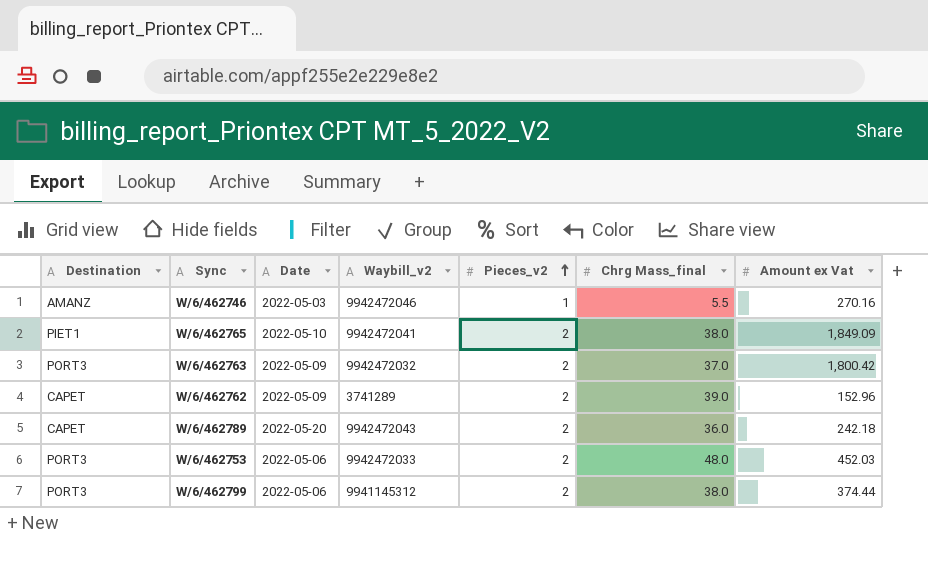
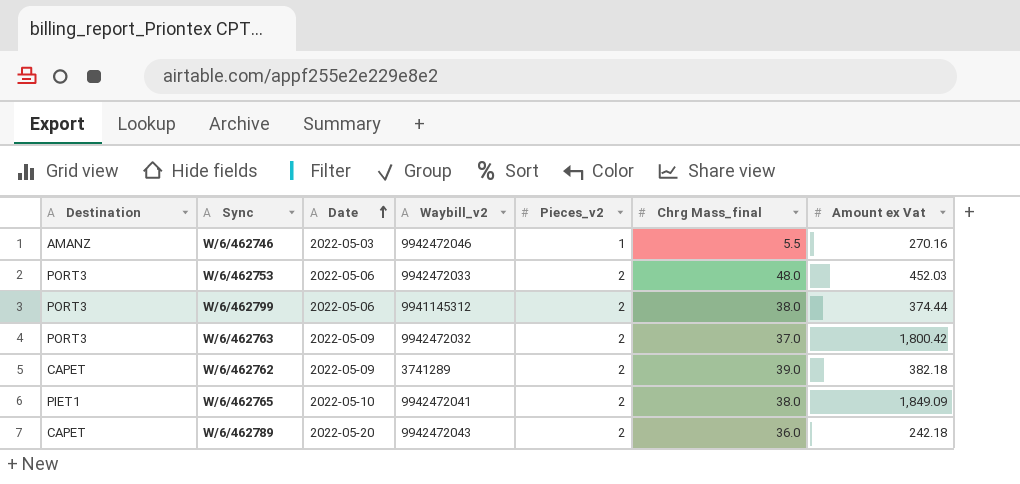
row order: Pieces_v2 ascending -> Date ascending
W/6/462762 | Amount ex Vat: 152.96 -> 382.18

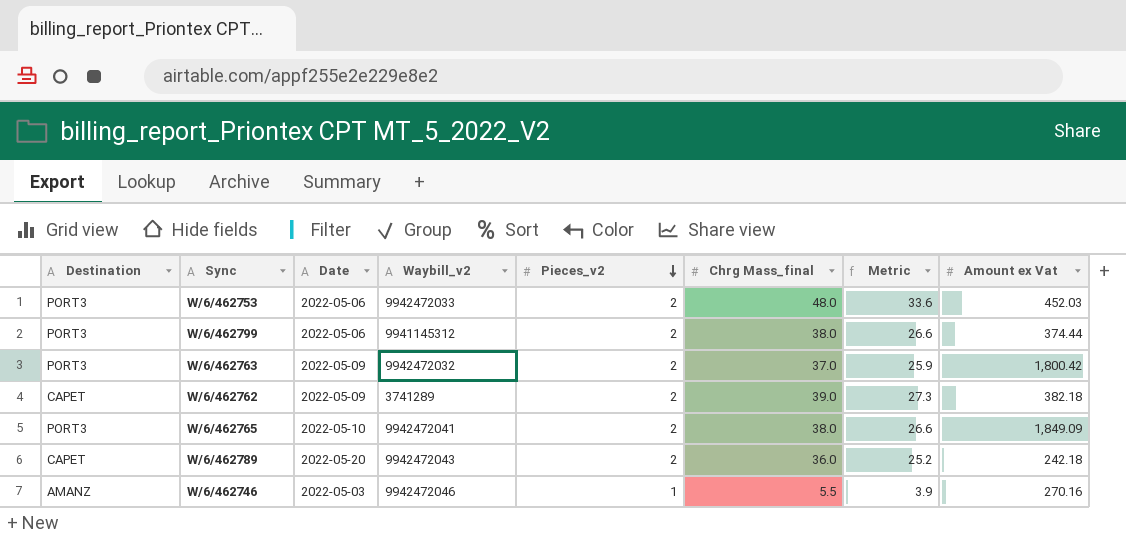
row order: Date ascending -> Pieces_v2 descending
column Metric | formula: none -> [Chrg Mass_final] * 0.7
W/6/462765 | Destination: PIET1 -> PORT3

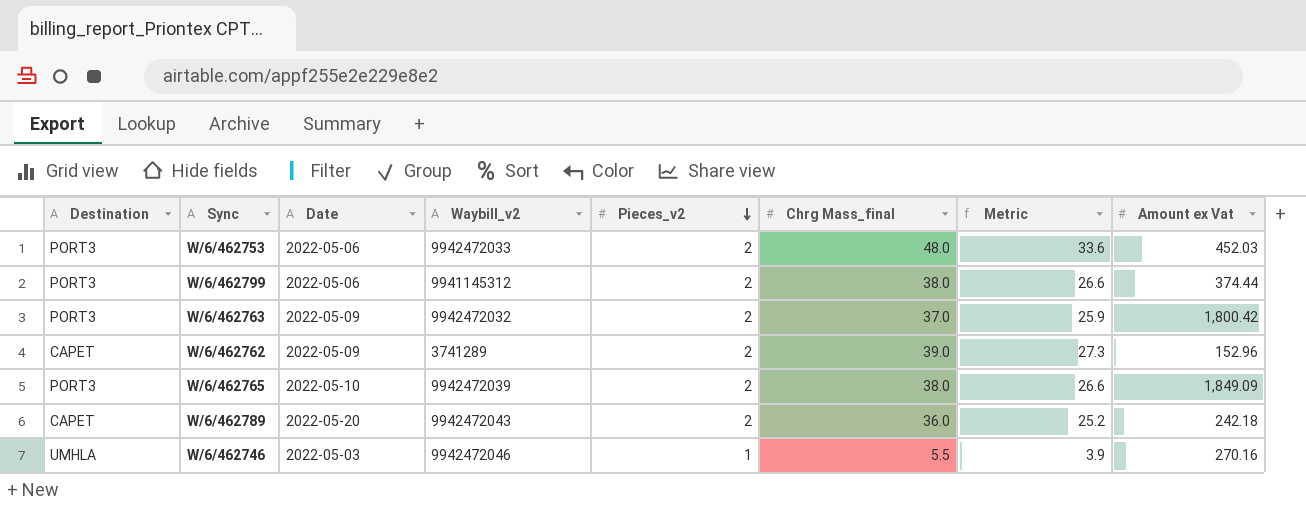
W/6/462762 | Amount ex Vat: 382.18 -> 152.96
W/6/462765 | Waybill_v2: 9942472041 -> 9942472039
W/6/462746 | Destination: AMANZ -> UMHLA

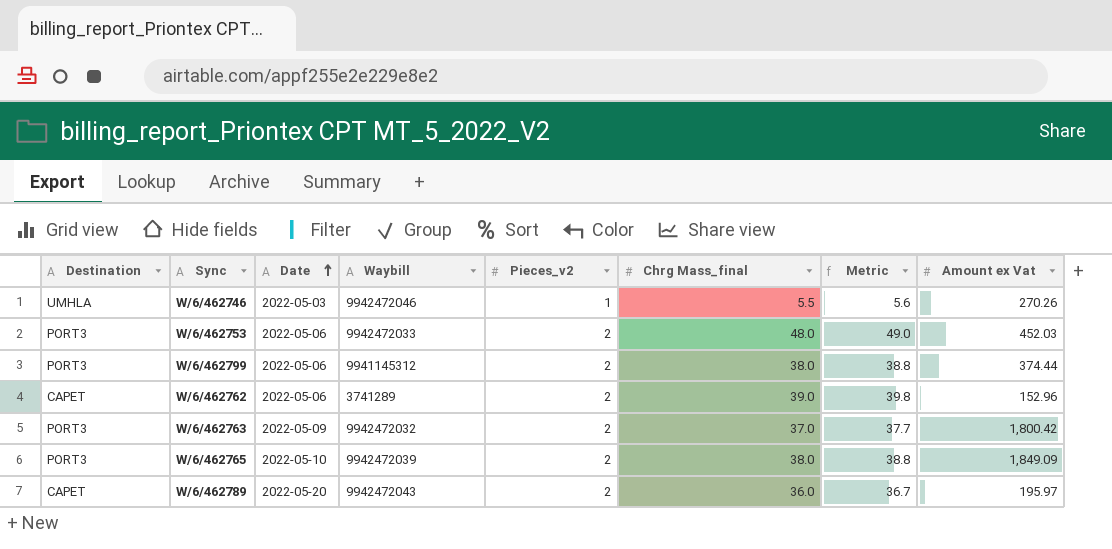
row order: Pieces_v2 descending -> Date ascending
column name: Waybill_v2 -> Waybill
column Metric | formula: [Chrg Mass_final] * 0.7 -> [Chrg Mass_final] * 1.02
W/6/462746 | Amount ex Vat: 270.16 -> 270.26
W/6/462762 | Date: 2022-05-09 -> 2022-05-06
W/6/462789 | Amount ex Vat: 242.18 -> 195.97

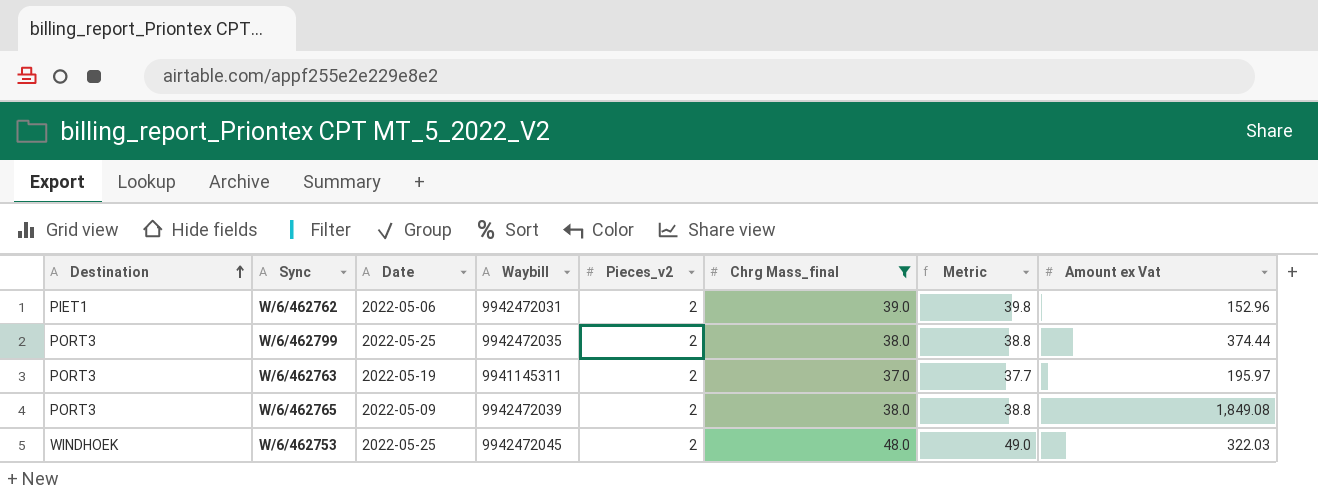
filter: none -> Chrg Mass_final >= 37.0
row order: Date ascending -> Destination ascending
W/6/462762 | Destination: CAPET -> PIET1
W/6/462762 | Waybill: 3741289 -> 9942472031
W/6/462799 | Date: 2022-05-06 -> 2022-05-25
W/6/462799 | Waybill: 9941145312 -> 9942472035
W/6/462763 | Date: 2022-05-09 -> 2022-05-19
W/6/462763 | Waybill: 9942472032 -> 9941145311
W/6/462763 | Amount ex Vat: 1,800.42 -> 195.97
W/6/462765 | Date: 2022-05-10 -> 2022-05-09
W/6/462765 | Amount ex Vat: 1,849.09 -> 1,849.08
W/6/462753 | Destination: PORT3 -> WINDHOEK
W/6/462753 | Date: 2022-05-06 -> 2022-05-25
W/6/462753 | Waybill: 9942472033 -> 9942472045
W/6/462753 | Amount ex Vat: 452.03 -> 322.03

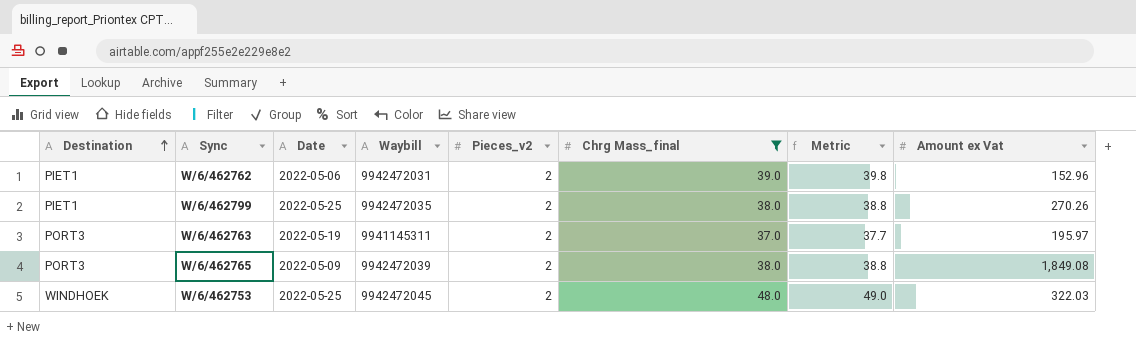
W/6/462799 | Destination: PORT3 -> PIET1
W/6/462799 | Amount ex Vat: 374.44 -> 270.26

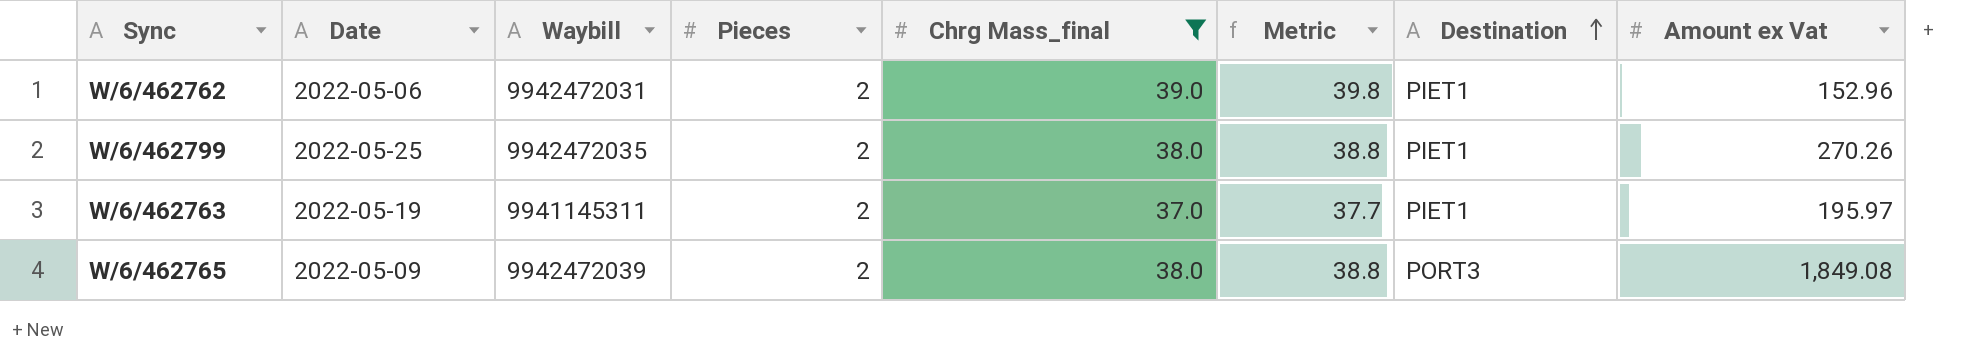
column name: Pieces_v2 -> Pieces
column Destination | position: 1 -> 7
row W/6/462753: WINDHOEK | 2022-05-25 | 9942472045 | 2 | 48.0 | 49.0 | 322.03 -> none
W/6/462763 | Destination: PORT3 -> PIET1

